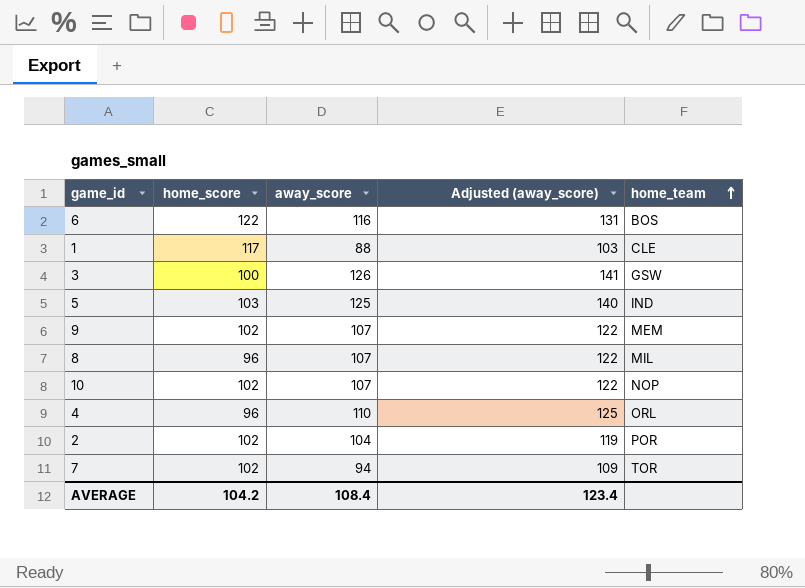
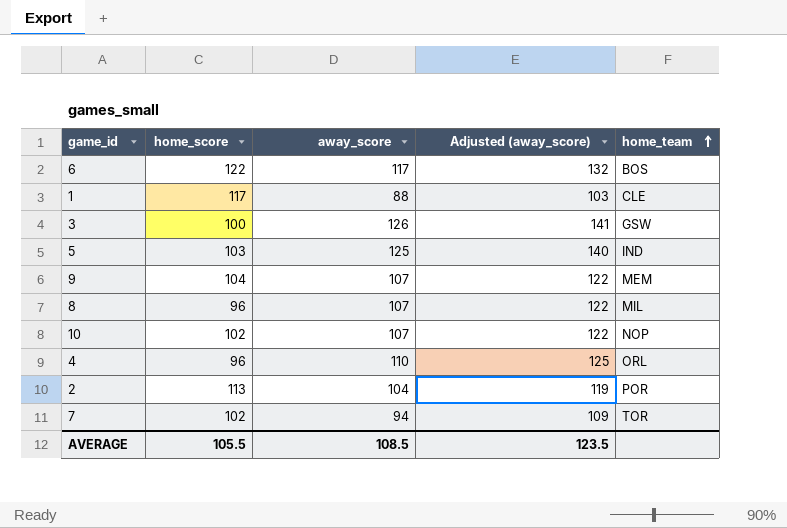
6 | away_score: 116 -> 117
6 | Adjusted (away_score): 131 -> 132
9 | home_score: 102 -> 104
2 | home_score: 102 -> 113
AVERAGE | home_score: 104.2 -> 105.5
AVERAGE | away_score: 108.4 -> 108.5
AVERAGE | Adjusted (away_score): 123.4 -> 123.5

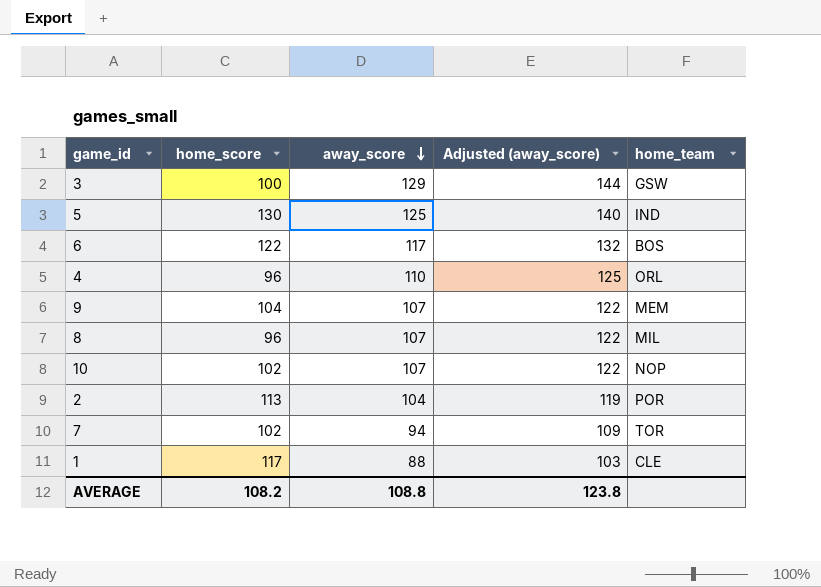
row order: home_team ascending -> away_score descending
3 | away_score: 126 -> 129
3 | Adjusted (away_score): 141 -> 144
5 | home_score: 103 -> 130
AVERAGE | home_score: 105.5 -> 108.2
AVERAGE | away_score: 108.5 -> 108.8
AVERAGE | Adjusted (away_score): 123.5 -> 123.8

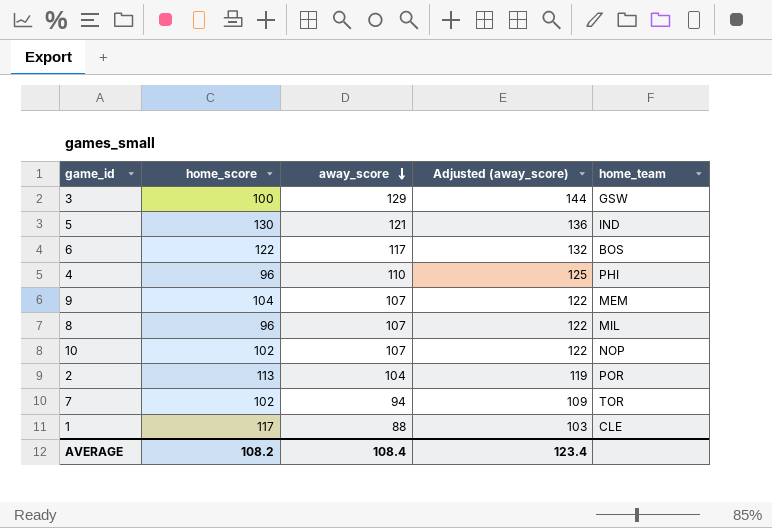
5 | away_score: 125 -> 121
5 | Adjusted (away_score): 140 -> 136
4 | home_team: ORL -> PHI
AVERAGE | away_score: 108.8 -> 108.4
AVERAGE | Adjusted (away_score): 123.8 -> 123.4

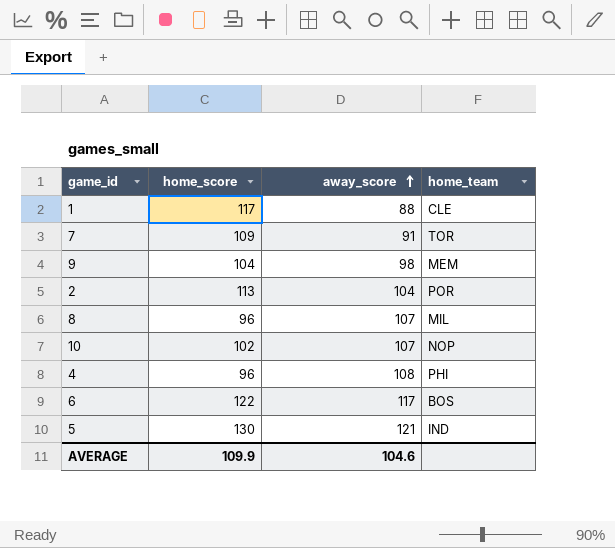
row order: away_score descending -> away_score ascending
column Adjusted (away_score) | formula: [away_score] + 15 -> none
row 3: 100 | 129 | 144 | GSW -> none
7 | home_score: 102 -> 109
7 | away_score: 94 -> 91
9 | away_score: 107 -> 98
4 | away_score: 110 -> 108
AVERAGE | home_score: 108.2 -> 109.9
AVERAGE | away_score: 108.4 -> 104.6

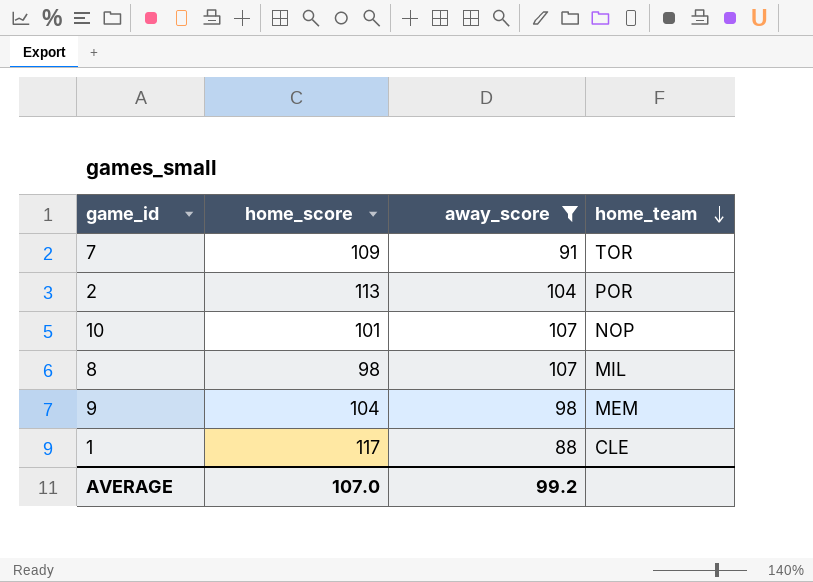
filter: none -> away_score <= 107
row order: away_score ascending -> home_team descending
10 | home_score: 102 -> 101
8 | home_score: 96 -> 98
AVERAGE | home_score: 109.9 -> 107.0
AVERAGE | away_score: 104.6 -> 99.2

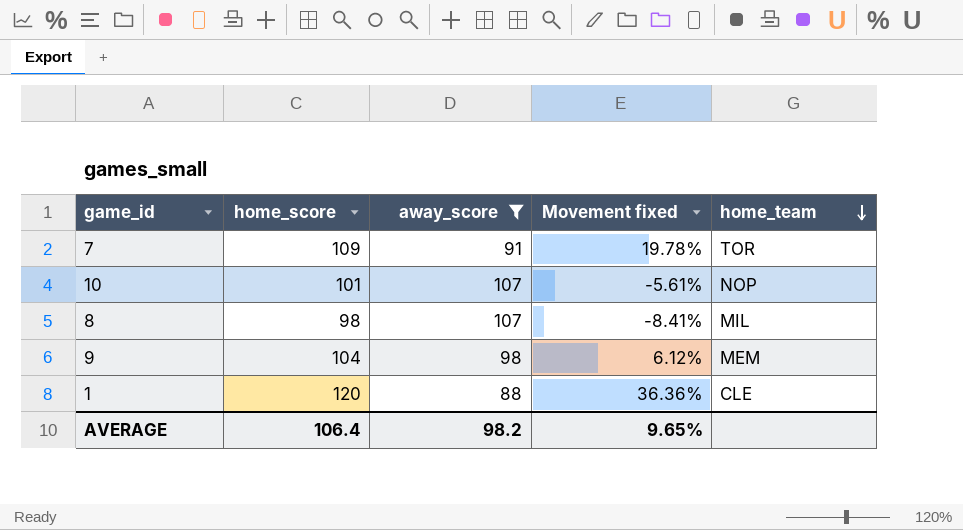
column Movement fixed | formula: none -> ([home_score] - [away_score]) / [away_score]
row 2: 113 | 104 | POR -> none
1 | home_score: 117 -> 120
AVERAGE | home_score: 107.0 -> 106.4
AVERAGE | away_score: 99.2 -> 98.2

